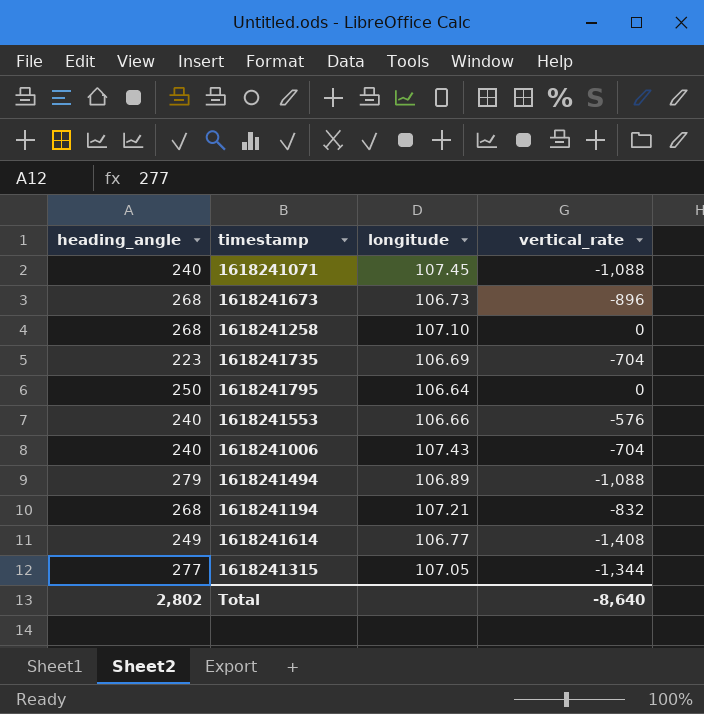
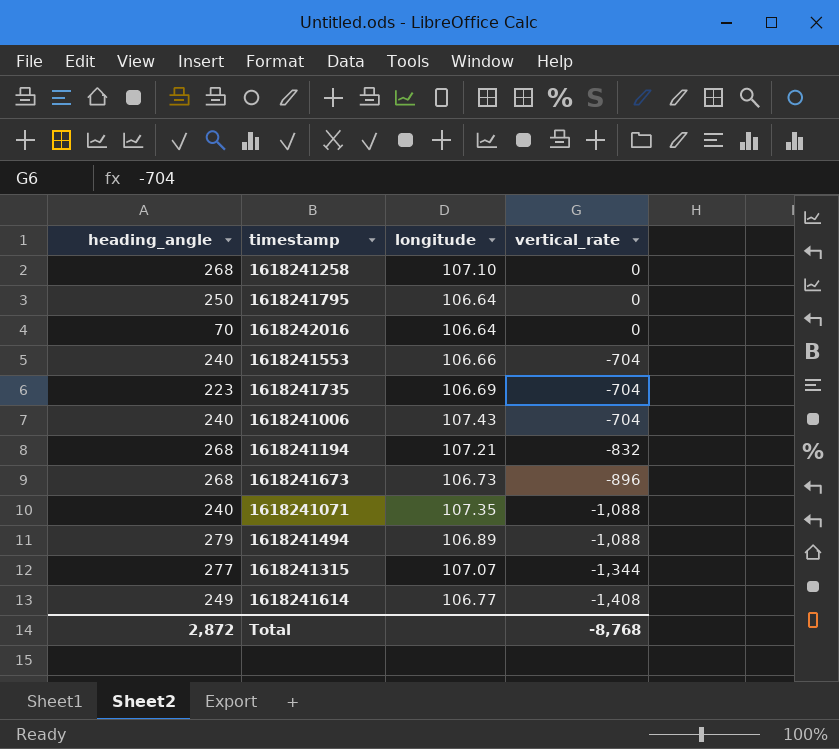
row order: none -> vertical_rate descending
row 1618242016: none -> 70 | 106.64 | 0
1618241553 | vertical_rate: -576 -> -704
1618241071 | longitude: 107.45 -> 107.35
1618241315 | longitude: 107.05 -> 107.07
Total | heading_angle: 2,802 -> 2,872
Total | vertical_rate: -8,640 -> -8,768

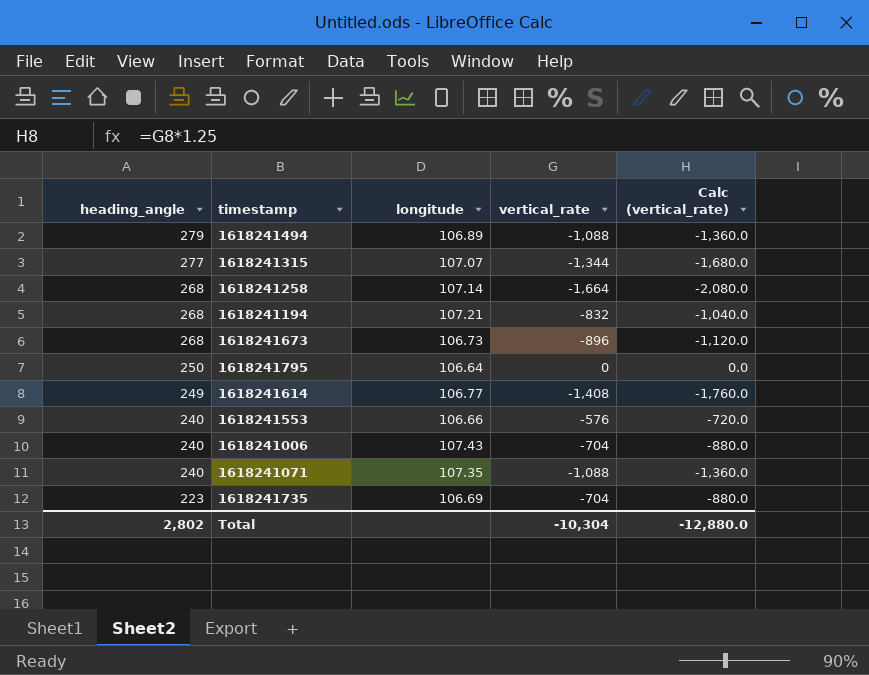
row order: vertical_rate descending -> heading_angle descending
column Calc (vertical_rate) | formula: none -> [vertical_rate] * 1.25
row 1618242016: 70 | 106.64 | 0 -> none
1618241258 | longitude: 107.10 -> 107.14
1618241258 | vertical_rate: 0 -> -1,664
1618241553 | vertical_rate: -704 -> -576
Total | heading_angle: 2,872 -> 2,802
Total | vertical_rate: -8,768 -> -10,304

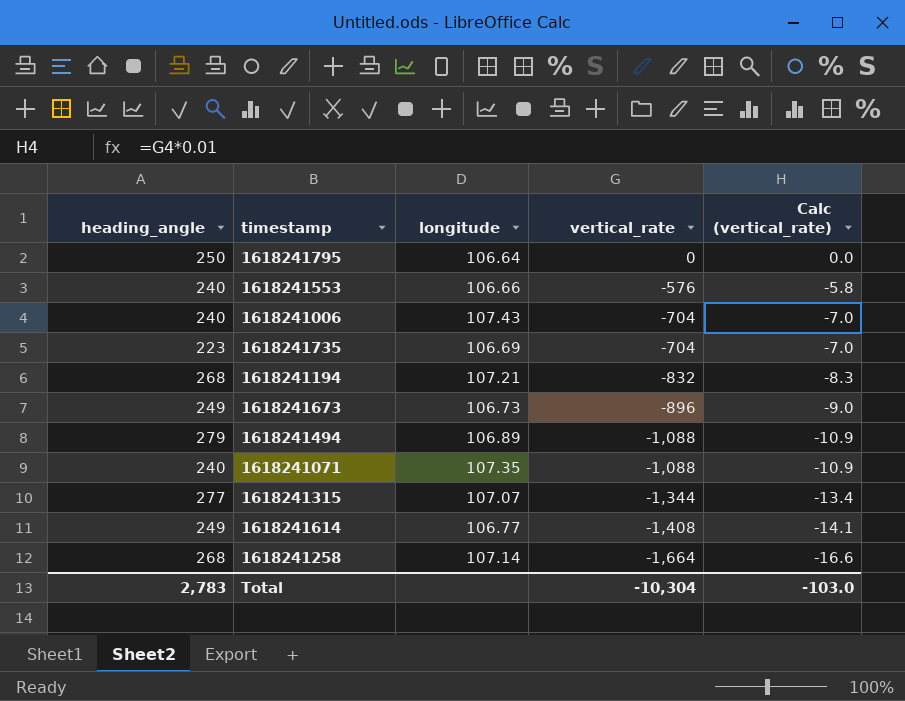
row order: heading_angle descending -> vertical_rate descending
column Calc (vertical_rate) | formula: [vertical_rate] * 1.25 -> [vertical_rate] * 0.01
1618241673 | heading_angle: 268 -> 249
Total | heading_angle: 2,802 -> 2,783
Total | Calc (vertical_rate): -12,880.0 -> -103.0

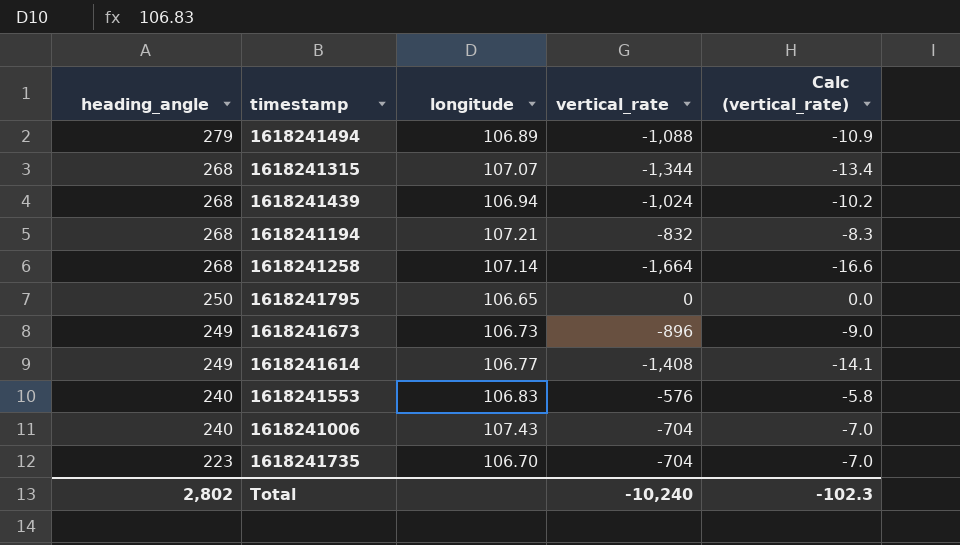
row order: vertical_rate descending -> heading_angle descending
row 1618241071: 240 | 107.35 | -1,088 | -10.9 -> none
1618241315 | heading_angle: 277 -> 268
row 1618241439: none -> 268 | 106.94 | -1,024 | -10.2
1618241795 | longitude: 106.64 -> 106.65
1618241553 | longitude: 106.66 -> 106.83
1618241735 | longitude: 106.69 -> 106.70
Total | heading_angle: 2,783 -> 2,802
Total | vertical_rate: -10,304 -> -10,240
Total | Calc (vertical_rate): -103.0 -> -102.3

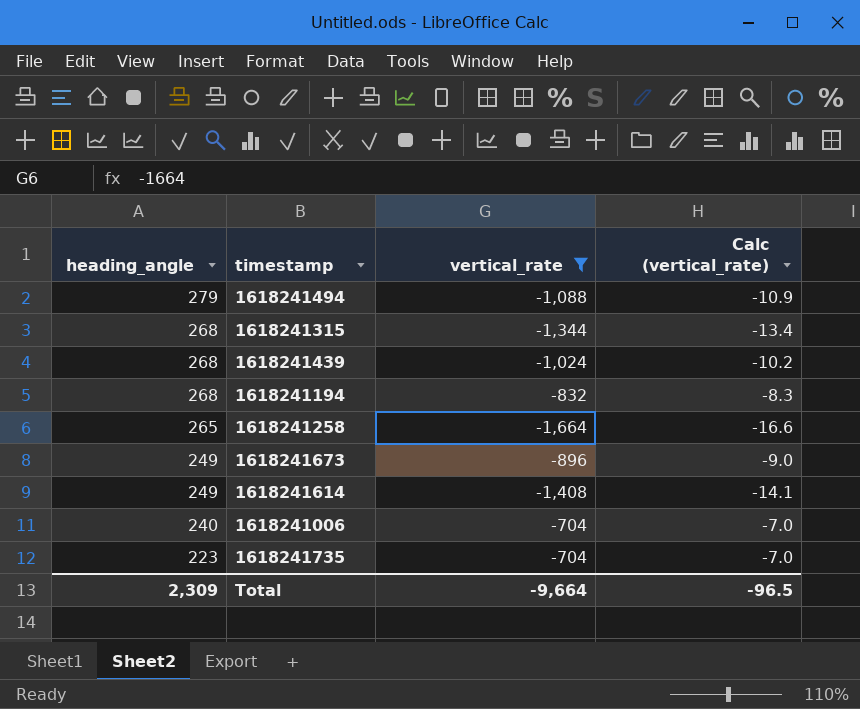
filter: none -> vertical_rate <= -704
column longitude | position: 3 -> none
1618241258 | heading_angle: 268 -> 265
Total | heading_angle: 2,802 -> 2,309
Total | vertical_rate: -10,240 -> -9,664
Total | Calc (vertical_rate): -102.3 -> -96.5

